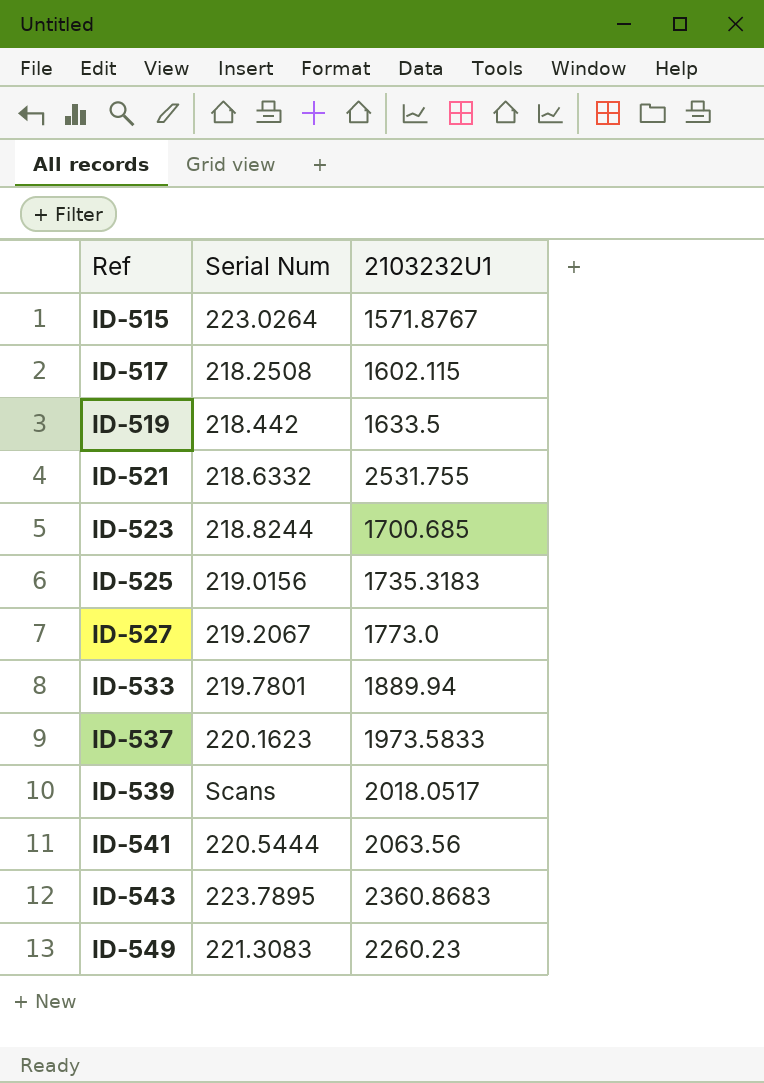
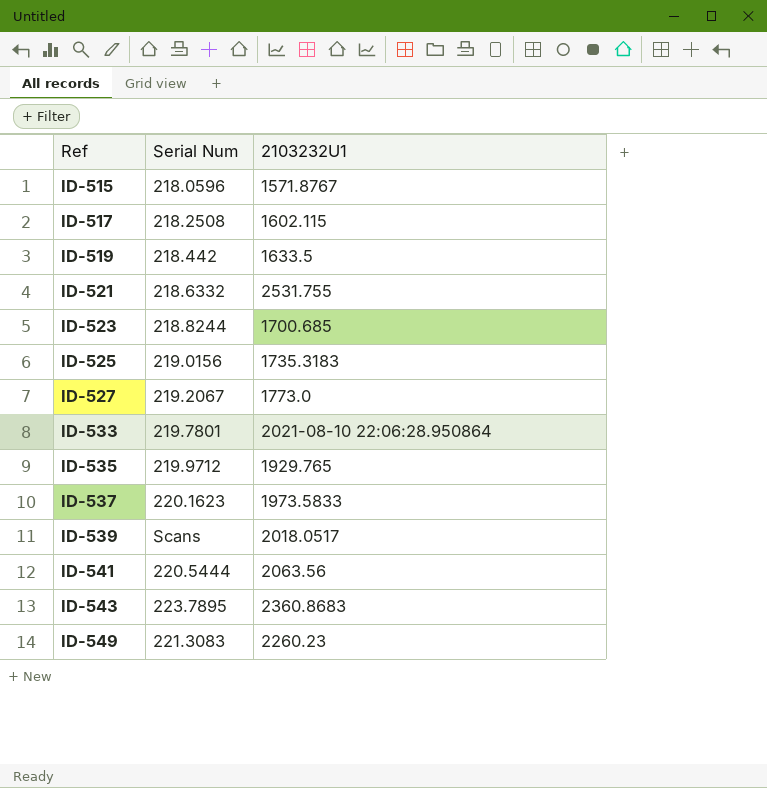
ID-515 | Serial Num: 223.0264 -> 218.0596
ID-533 | 2103232U1: 1889.94 -> 2021-08-10 22:06:28.950864
row ID-535: none -> 219.9712 | 1929.765

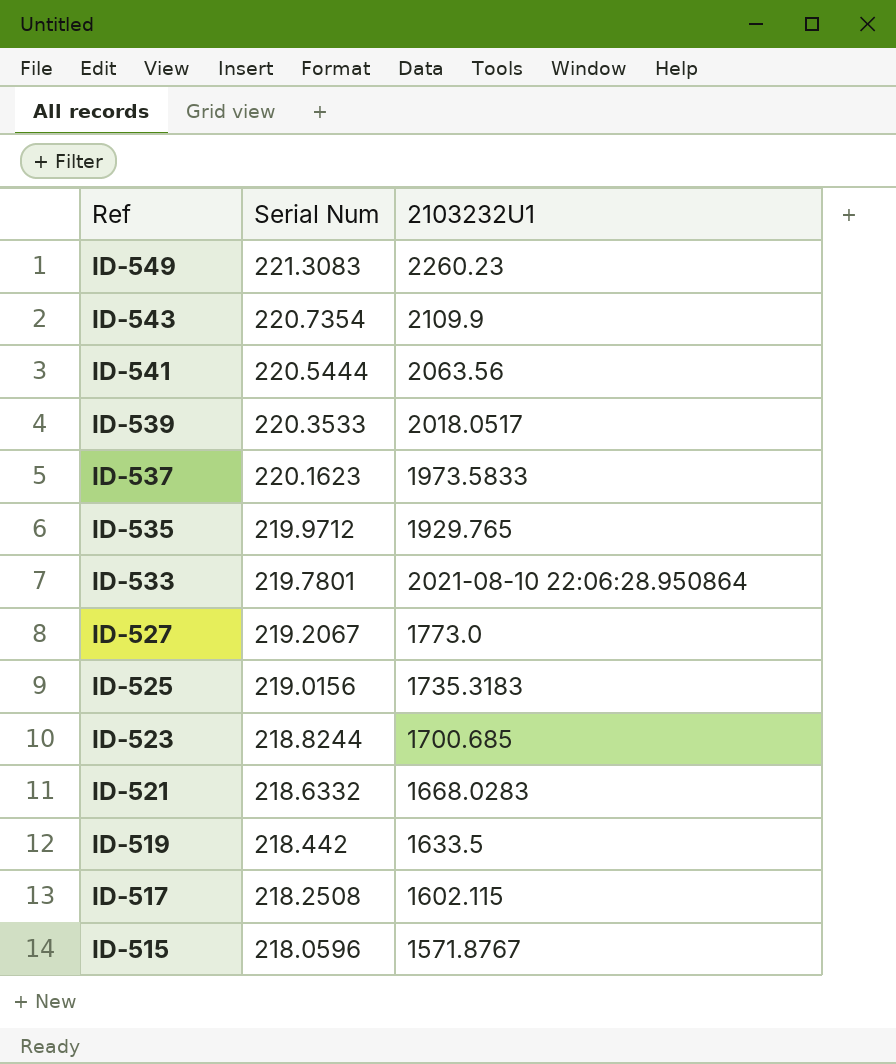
row order: Ref ascending -> Ref descending
ID-543 | Serial Num: 223.7895 -> 220.7354
ID-543 | 2103232U1: 2360.8683 -> 2109.9
ID-539 | Serial Num: Scans -> 220.3533
ID-521 | 2103232U1: 2531.755 -> 1668.0283

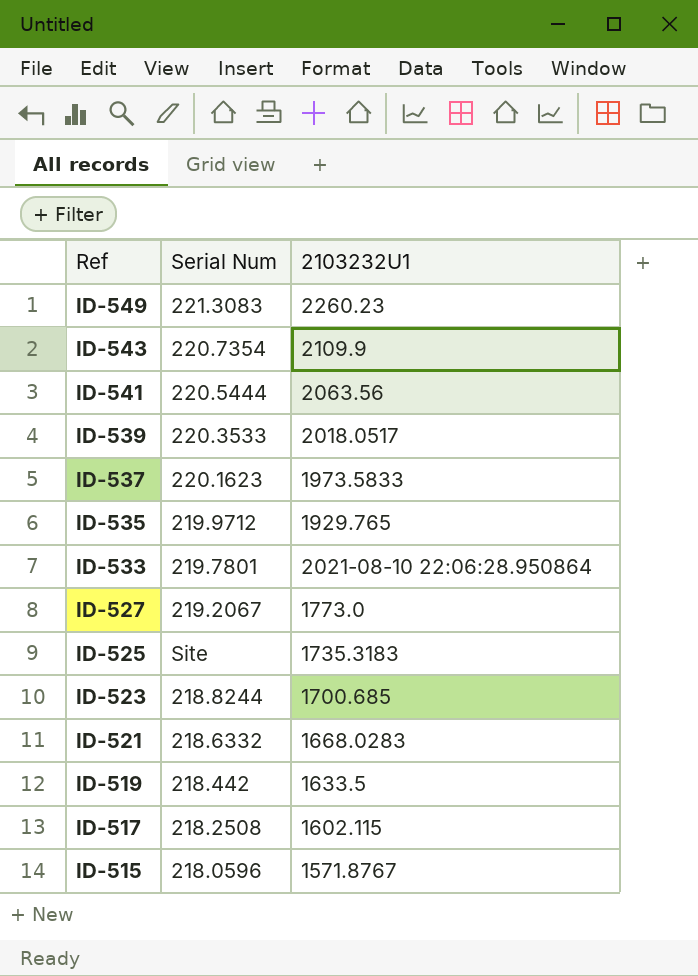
ID-525 | Serial Num: 219.0156 -> Site

